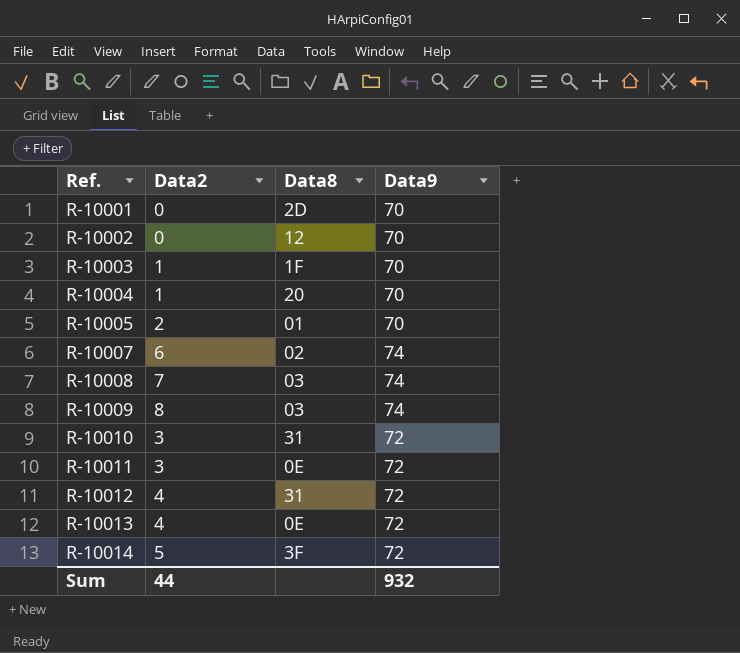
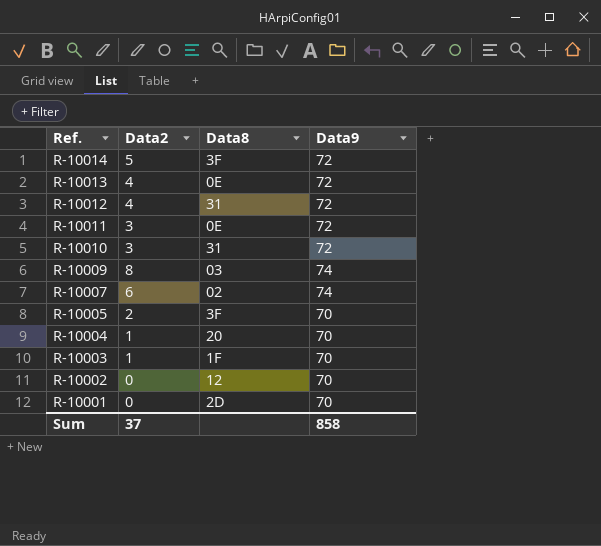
row order: Ref. ascending -> Ref. descending
row R-10008: 7 | 03 | 74 -> none
R-10005 | Data8: 01 -> 3F
Sum | Data2: 44 -> 37
Sum | Data9: 932 -> 858

